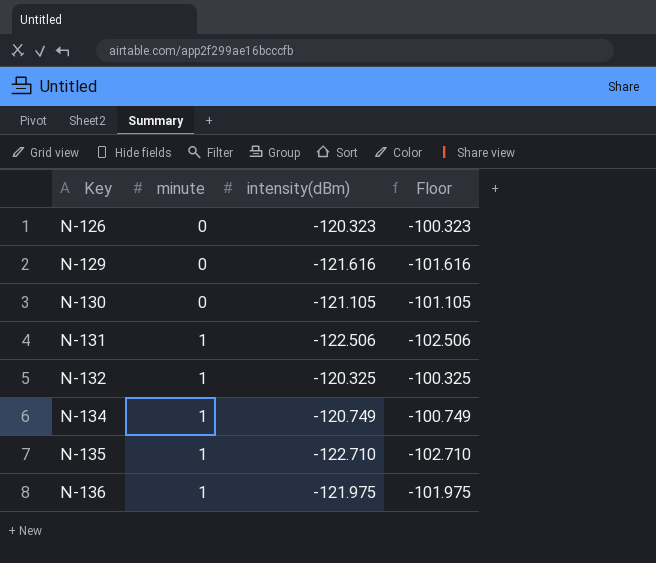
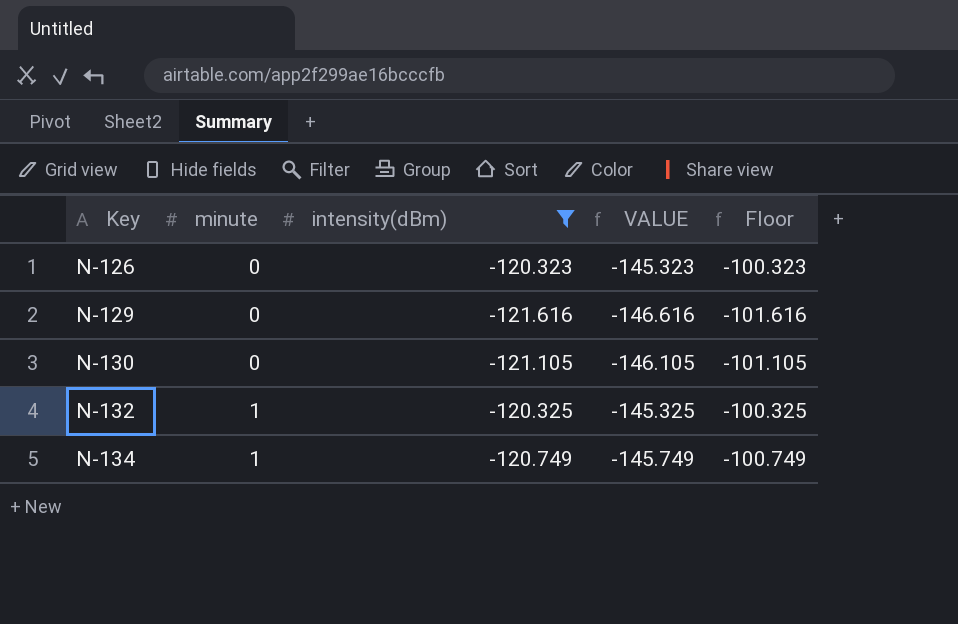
filter: none -> intensity(dBm) >= -121.616
column VALUE | formula: none -> [intensity(dBm)] - 25

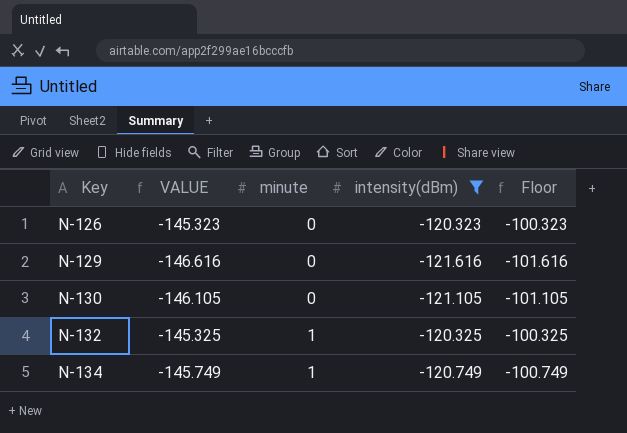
column VALUE | position: 4 -> 2

